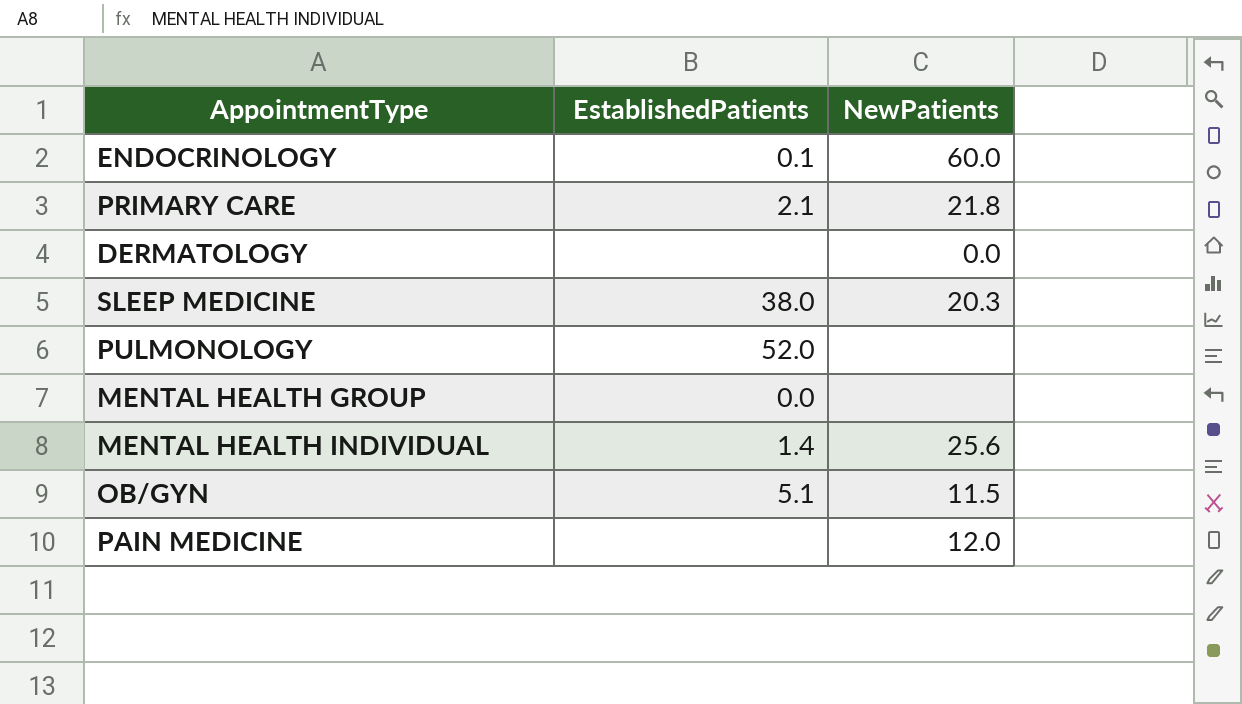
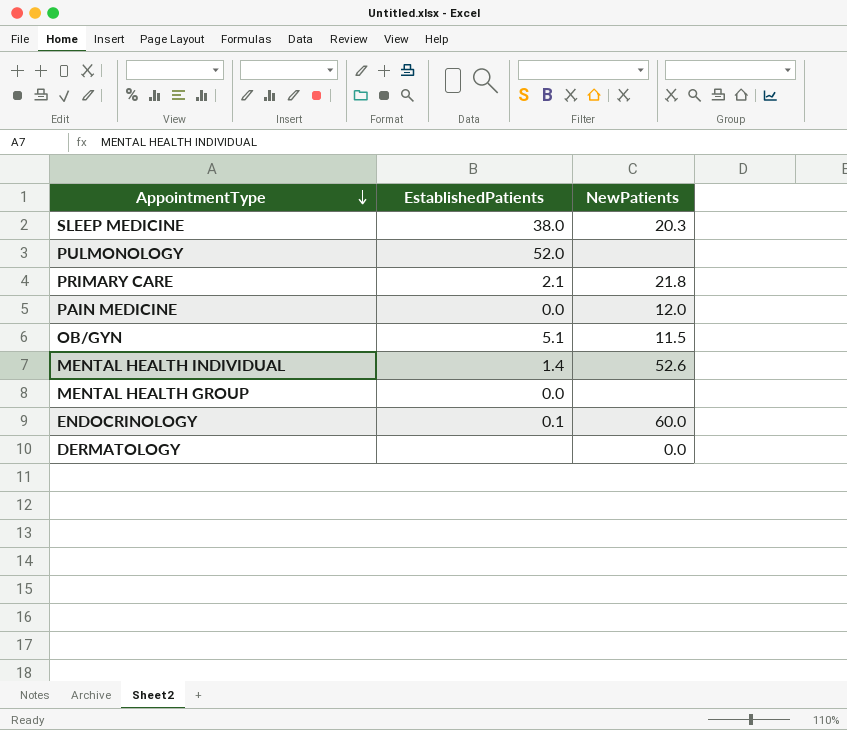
row order: none -> AppointmentType descending
PAIN MEDICINE | EstablishedPatients: none -> 0.0
MENTAL HEALTH INDIVIDUAL | NewPatients: 25.6 -> 52.6

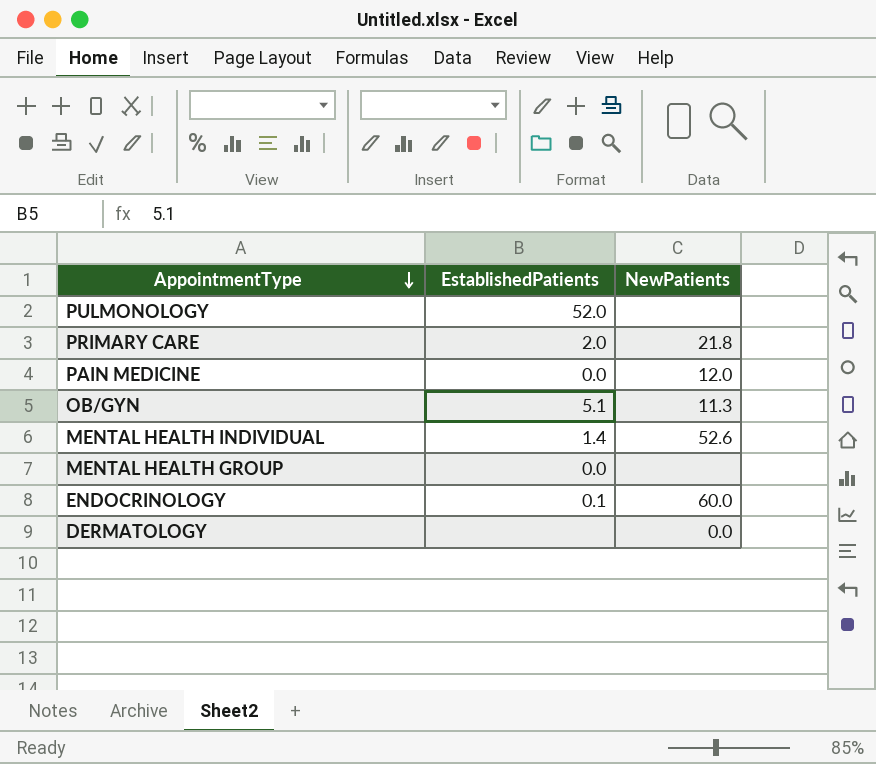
row SLEEP MEDICINE: 38.0 | 20.3 -> none
PRIMARY CARE | EstablishedPatients: 2.1 -> 2.0
OB/GYN | NewPatients: 11.5 -> 11.3

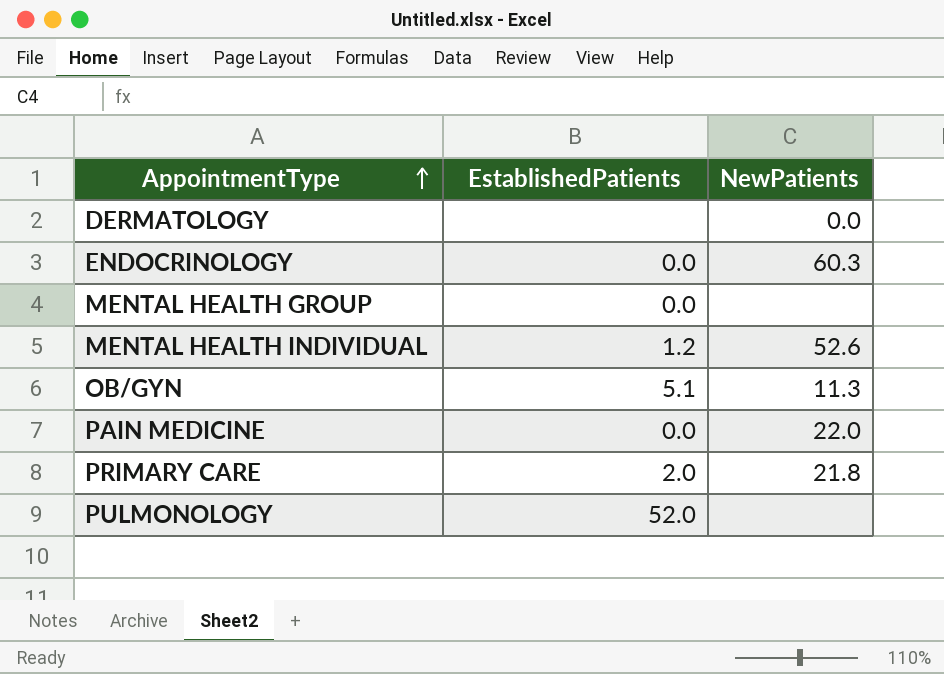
row order: AppointmentType descending -> AppointmentType ascending
ENDOCRINOLOGY | EstablishedPatients: 0.1 -> 0.0
ENDOCRINOLOGY | NewPatients: 60.0 -> 60.3
MENTAL HEALTH INDIVIDUAL | EstablishedPatients: 1.4 -> 1.2
PAIN MEDICINE | NewPatients: 12.0 -> 22.0

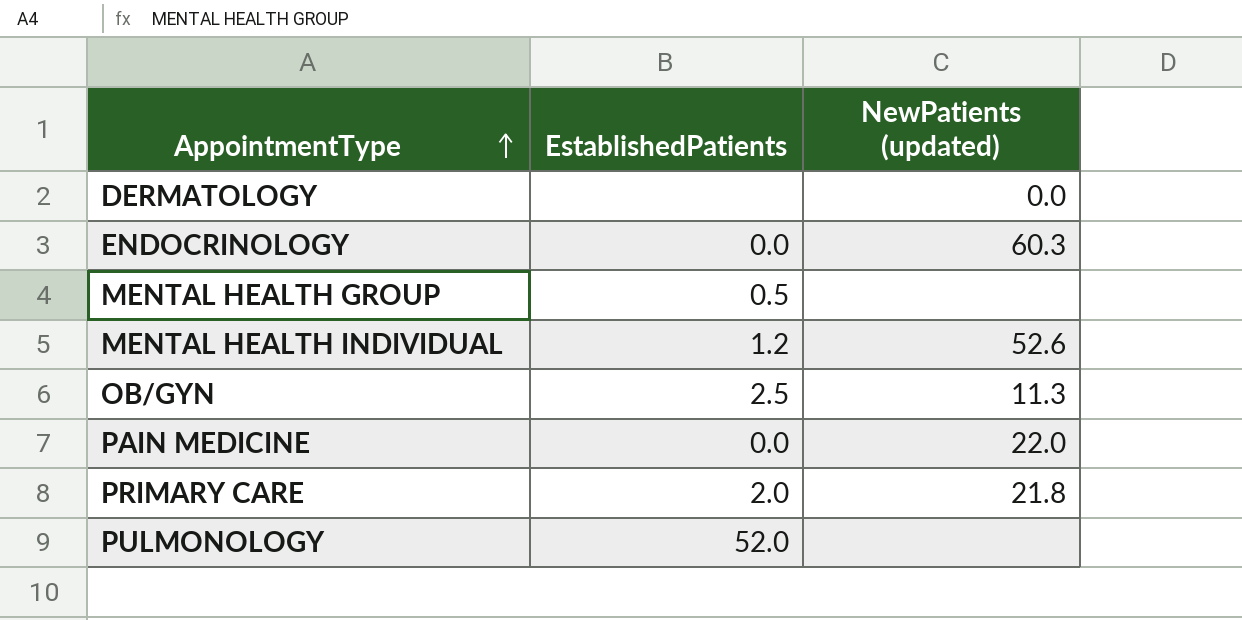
column name: NewPatients -> NewPatients (updated)
MENTAL HEALTH GROUP | EstablishedPatients: 0.0 -> 0.5
OB/GYN | EstablishedPatients: 5.1 -> 2.5

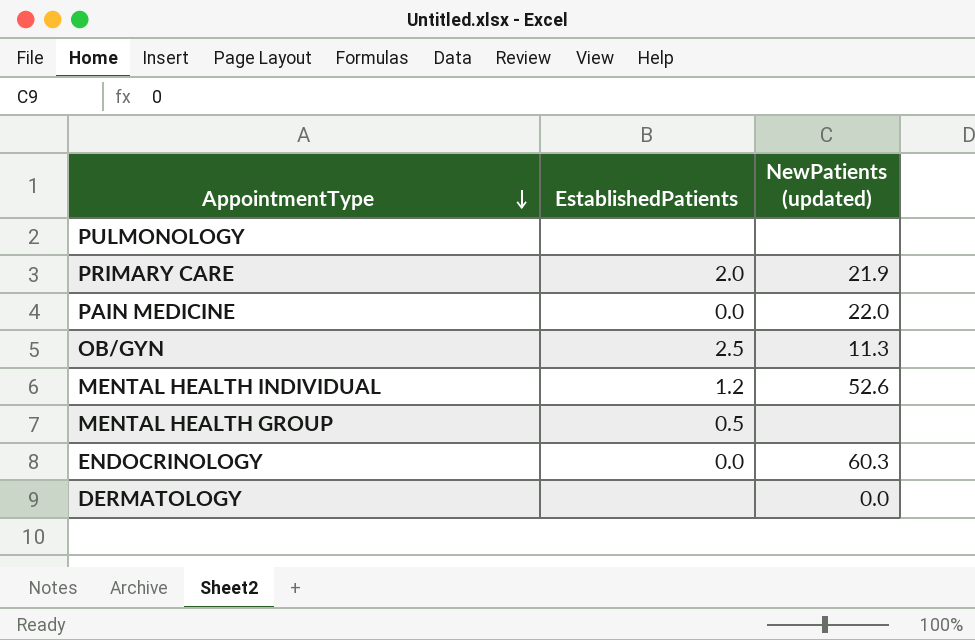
row order: AppointmentType ascending -> AppointmentType descending
PULMONOLOGY | EstablishedPatients: 52.0 -> none
PRIMARY CARE | NewPatients (updated): 21.8 -> 21.9

